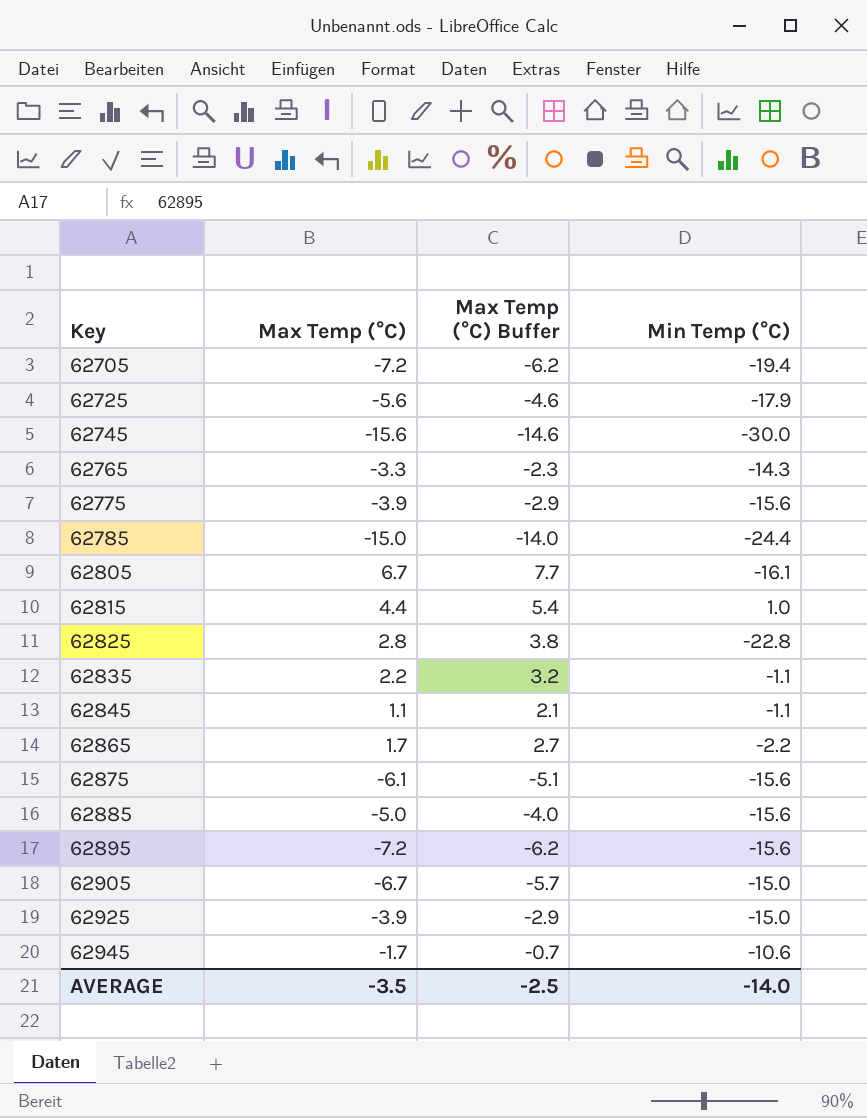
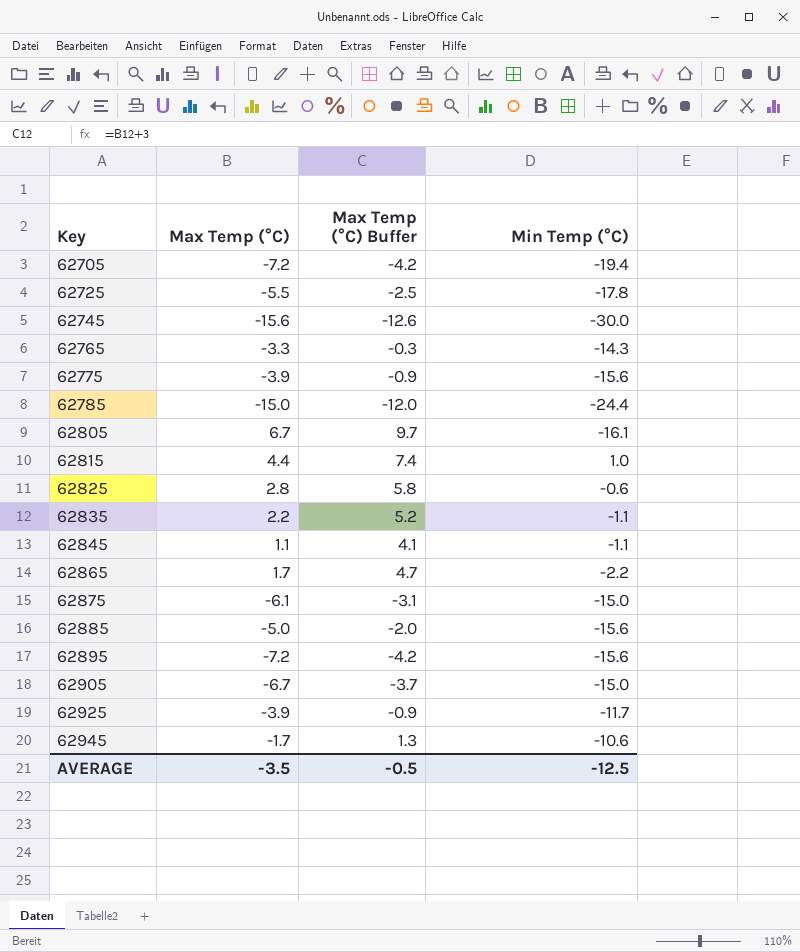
column Max Temp (°C) Buffer | formula: [Max Temp (°C)] + 1 -> [Max Temp (°C)] + 3
62725 | Max Temp (°C): -5.6 -> -5.5
62725 | Min Temp (°C): -17.9 -> -17.8
62825 | Min Temp (°C): -22.8 -> -0.6
62875 | Min Temp (°C): -15.6 -> -15.0
62925 | Min Temp (°C): -15.0 -> -11.7
AVERAGE | Max Temp (°C) Buffer: -2.5 -> -0.5
AVERAGE | Min Temp (°C): -14.0 -> -12.5

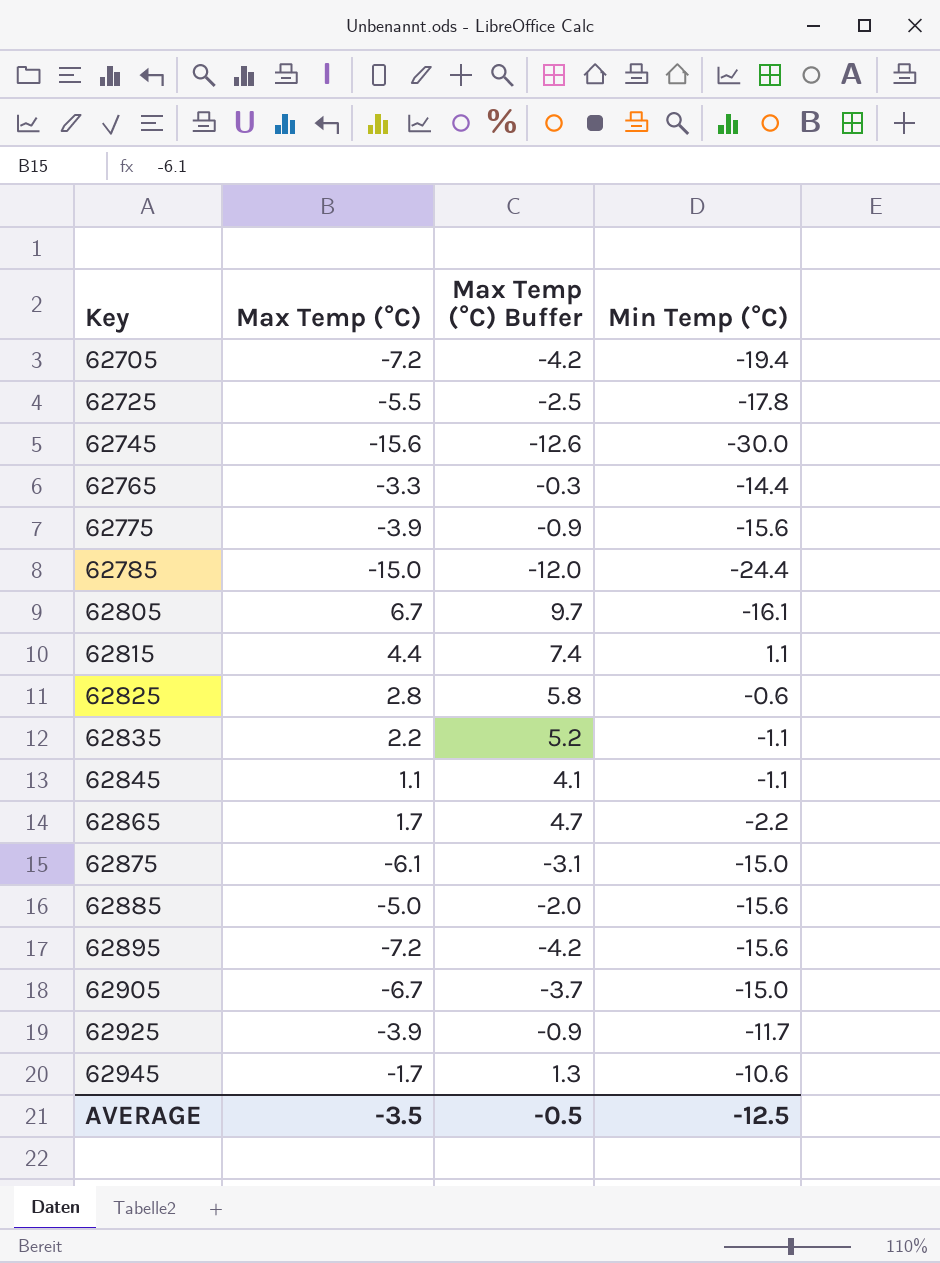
62765 | Min Temp (°C): -14.3 -> -14.4
62815 | Min Temp (°C): 1.0 -> 1.1

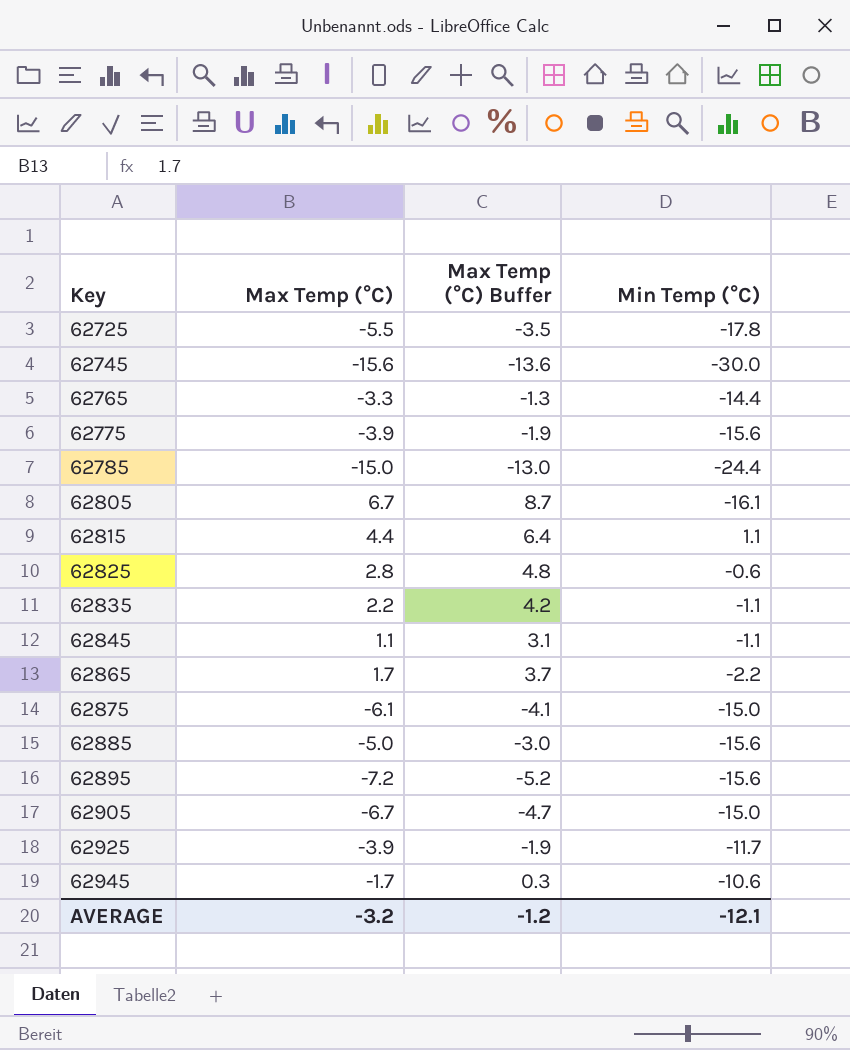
column Max Temp (°C) Buffer | formula: [Max Temp (°C)] + 3 -> [Max Temp (°C)] + 2
row 62705: -7.2 | -4.2 | -19.4 -> none
AVERAGE | Max Temp (°C): -3.5 -> -3.2
AVERAGE | Max Temp (°C) Buffer: -0.5 -> -1.2
AVERAGE | Min Temp (°C): -12.5 -> -12.1

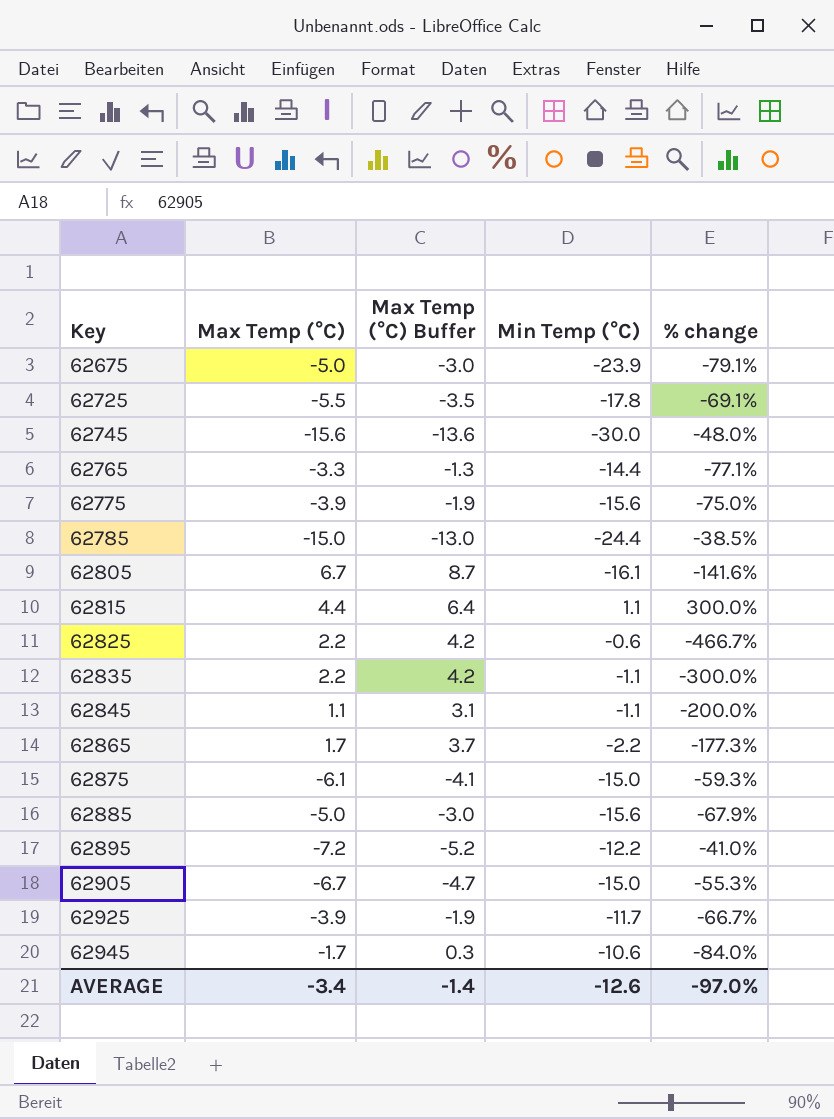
column % change | formula: none -> ([Max Temp (°C)] - [Min Temp (°C)]) / [Min Temp (°C)]
row 62675: none -> -5.0 | -3.0 | -23.9 | -79.1%
62825 | Max Temp (°C): 2.8 -> 2.2
62825 | Max Temp (°C) Buffer: 4.8 -> 4.2
62895 | Min Temp (°C): -15.6 -> -12.2
AVERAGE | Max Temp (°C): -3.2 -> -3.4
AVERAGE | Max Temp (°C) Buffer: -1.2 -> -1.4
AVERAGE | Min Temp (°C): -12.1 -> -12.6

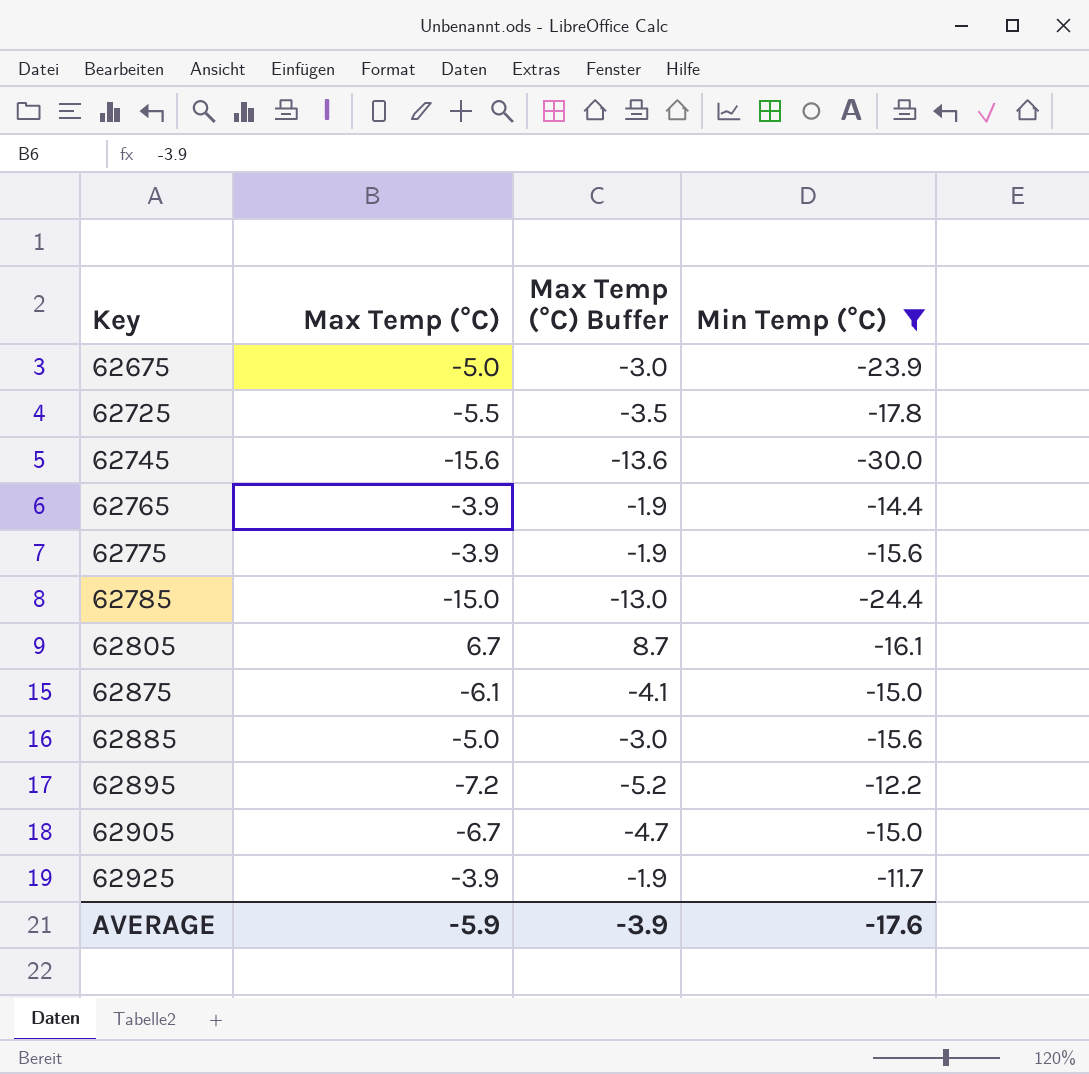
filter: none -> Min Temp (°C) <= -11.7
column % change | formula: ([Max Temp (°C)] - [Min Temp (°C)]) / [Min Temp (°C)] -> none
62765 | Max Temp (°C): -3.3 -> -3.9
62765 | Max Temp (°C) Buffer: -1.3 -> -1.9
AVERAGE | Max Temp (°C): -3.4 -> -5.9
AVERAGE | Max Temp (°C) Buffer: -1.4 -> -3.9
AVERAGE | Min Temp (°C): -12.6 -> -17.6

